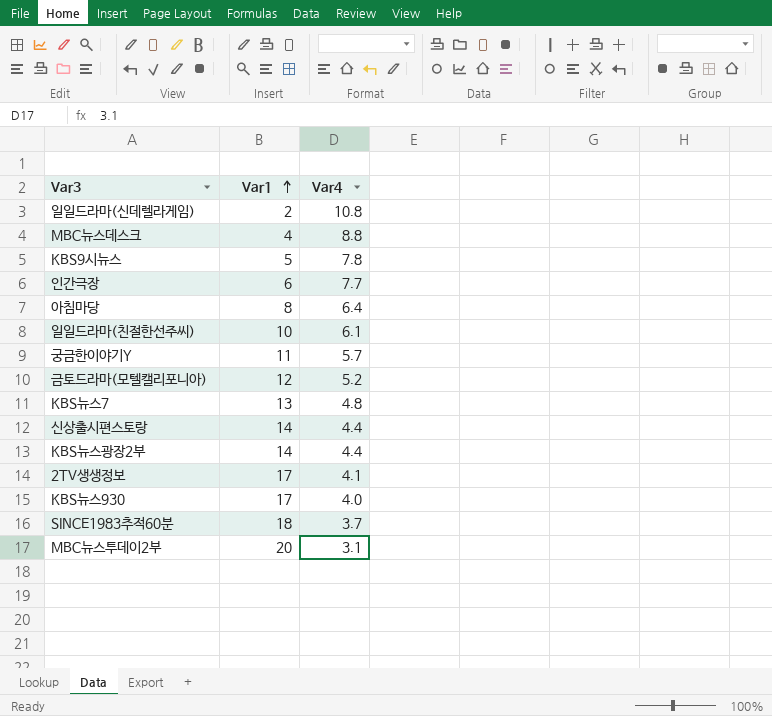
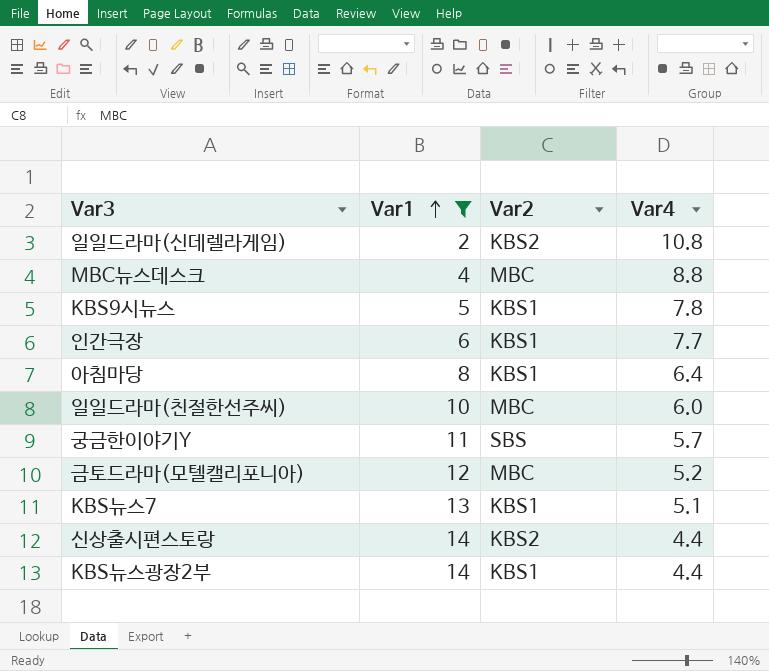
filter: none -> Var1 <= 14
column Var2 | position: none -> 3
일일드라마(친절한선주씨) | Var4: 6.1 -> 6.0
KBS뉴스7 | Var4: 4.8 -> 5.1

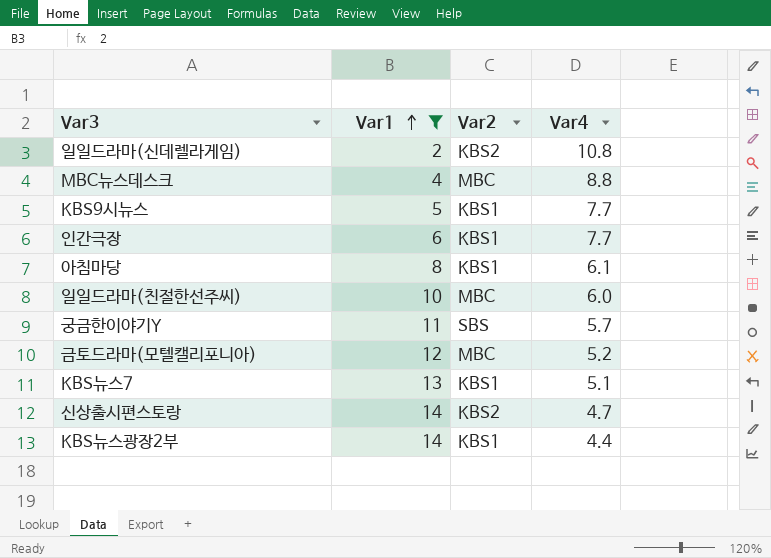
KBS9시뉴스 | Var4: 7.8 -> 7.7
아침마당 | Var4: 6.4 -> 6.1
신상출시편스토랑 | Var4: 4.4 -> 4.7

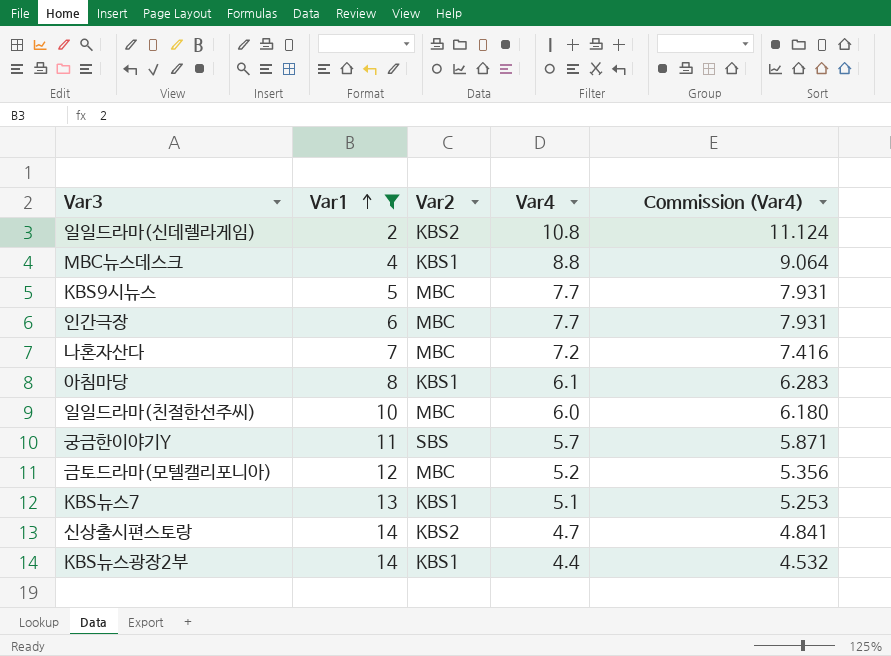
column Commission (Var4) | formula: none -> [Var4] * 1.03
MBC뉴스데스크 | Var2: MBC -> KBS1
KBS9시뉴스 | Var2: KBS1 -> MBC
인간극장 | Var2: KBS1 -> MBC
row 나혼자산다: none -> 7 | MBC | 7.2 | 7.416

